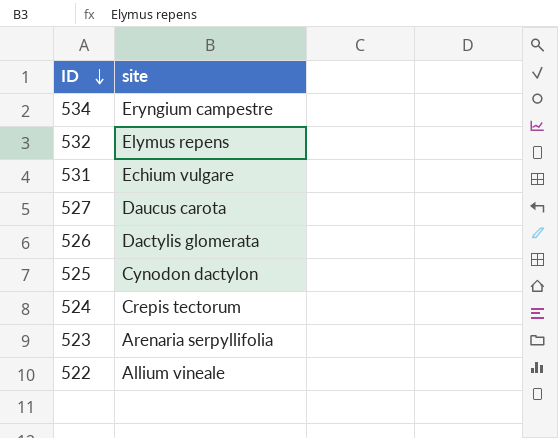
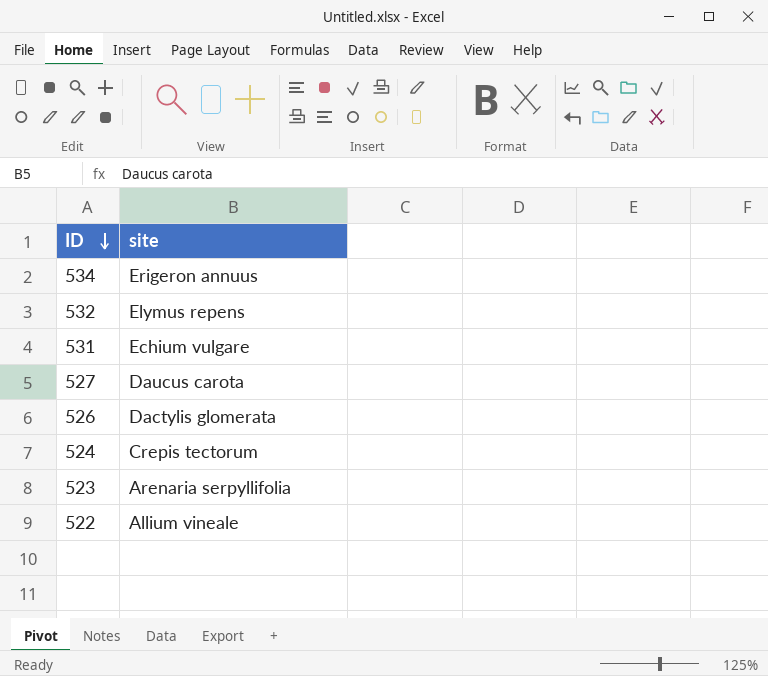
row 525: Cynodon dactylon -> none
534 | site: Eryngium campestre -> Erigeron annuus

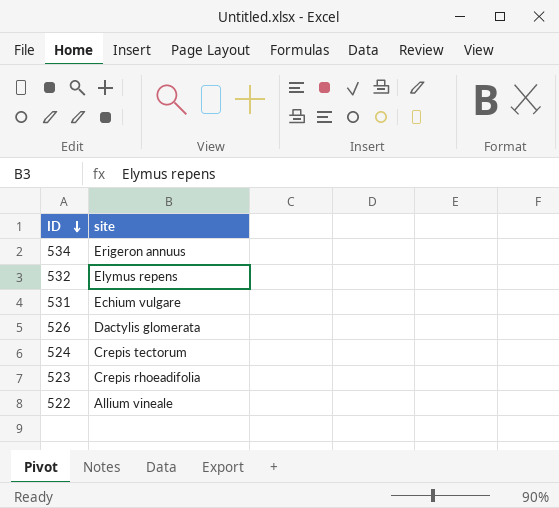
row 527: Daucus carota -> none
523 | site: Arenaria serpyllifolia -> Crepis rhoeadifolia

